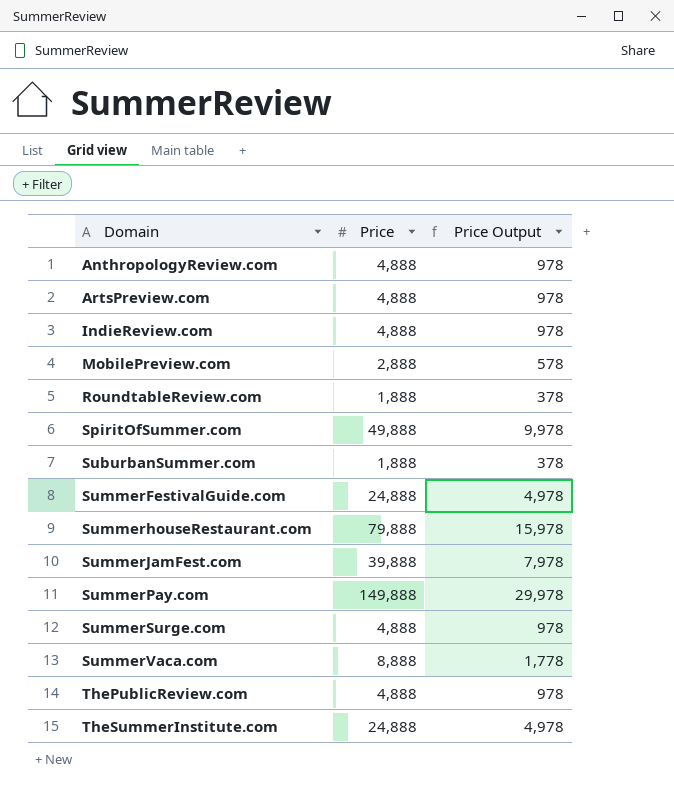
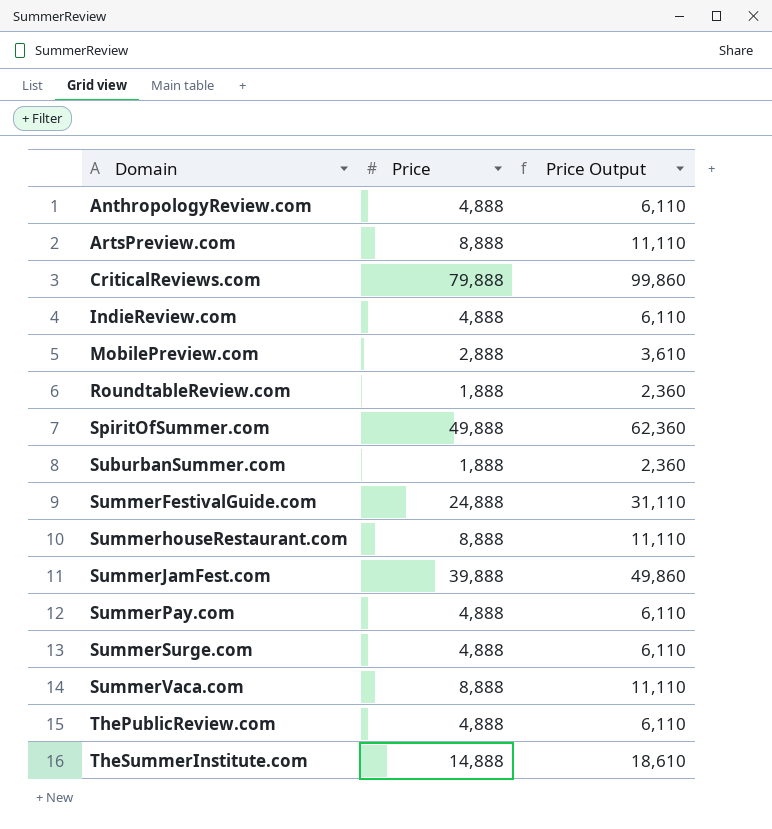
column Price Output | formula: [Price] * 0.2 -> [Price] * 1.25
ArtsPreview.com | Price: 4,888 -> 8,888
row CriticalReviews.com: none -> 79,888 | 99,860
SummerhouseRestaurant.com | Price: 79,888 -> 8,888
SummerPay.com | Price: 149,888 -> 4,888
TheSummerInstitute.com | Price: 24,888 -> 14,888

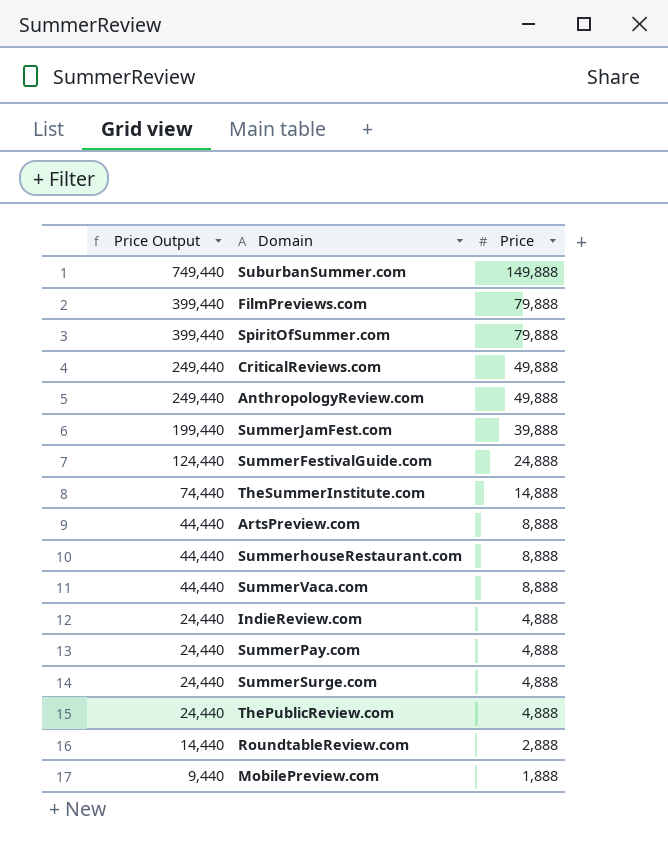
row order: Domain ascending -> Price Output descending
column Price Output | formula: [Price] * 1.25 -> [Price] * 5
column Price Output | position: 3 -> 1
SuburbanSummer.com | Price: 1,888 -> 149,888
row FilmPreviews.com: none -> 399,440 | 79,888
SpiritOfSummer.com | Price: 49,888 -> 79,888
CriticalReviews.com | Price: 79,888 -> 49,888
AnthropologyReview.com | Price: 4,888 -> 49,888
RoundtableReview.com | Price: 1,888 -> 2,888
MobilePreview.com | Price: 2,888 -> 1,888

